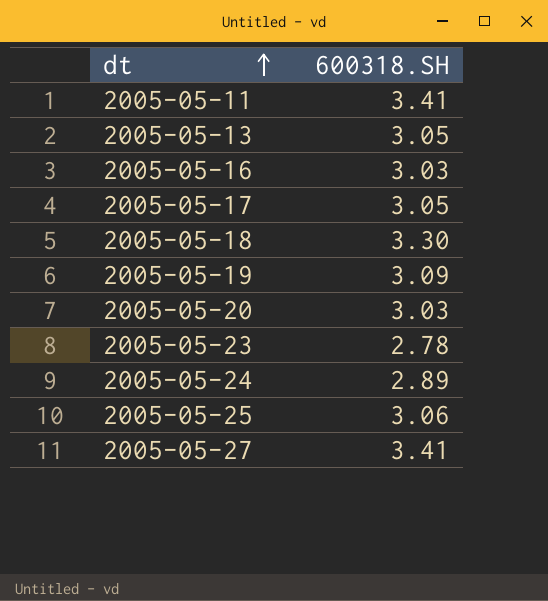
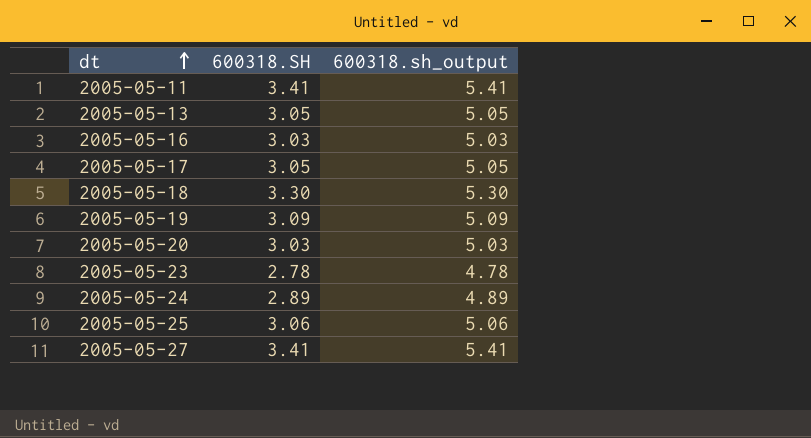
column 600318.sh_output | formula: none -> [600318.SH] + 2

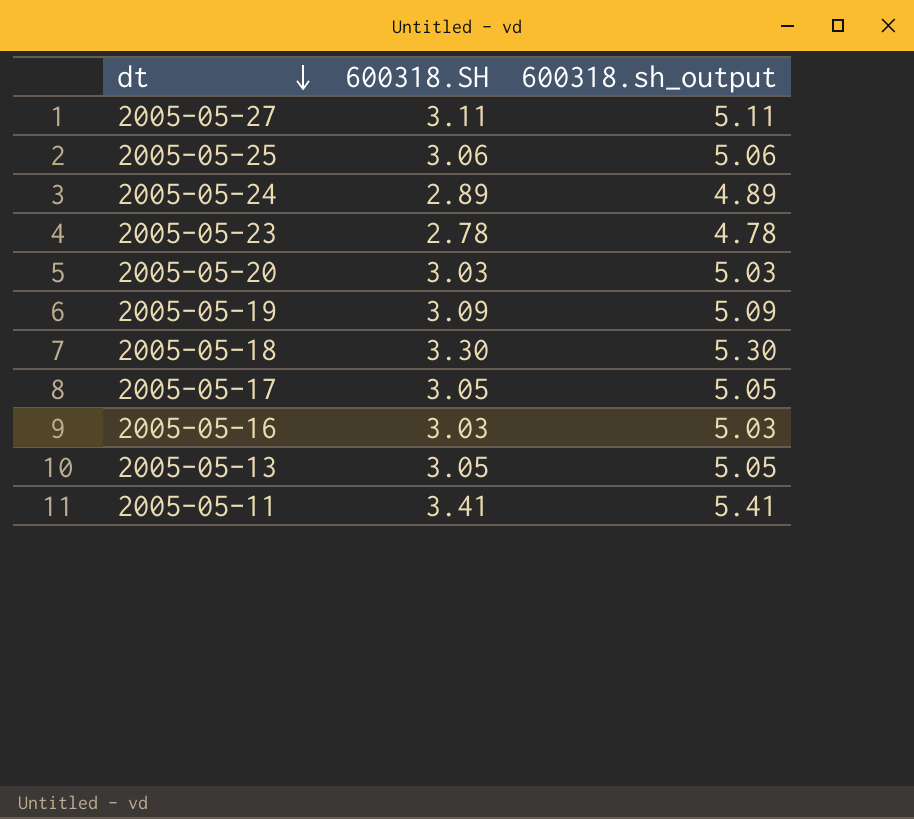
row order: dt ascending -> dt descending
2005-05-27 | 600318.SH: 3.41 -> 3.11
2005-05-27 | 600318.sh_output: 5.41 -> 5.11

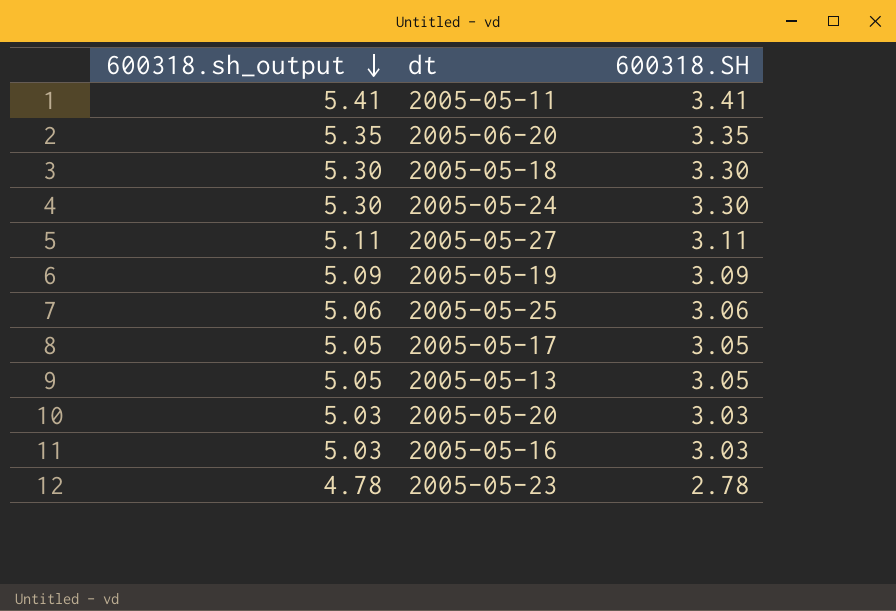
row order: dt descending -> 600318.sh_output descending
column 600318.sh_output | position: 3 -> 1
row 2005-06-20: none -> 5.35 | 3.35
2005-05-24 | 600318.sh_output: 4.89 -> 5.30
2005-05-24 | 600318.SH: 2.89 -> 3.30

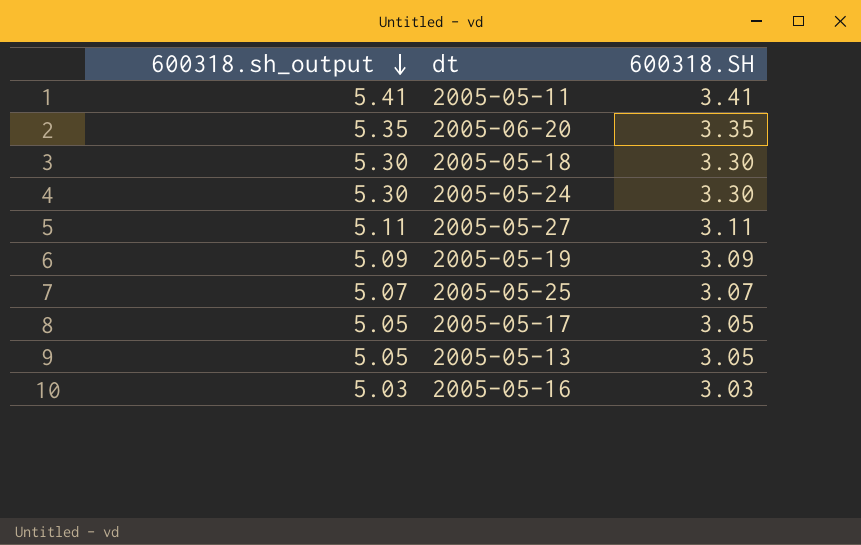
row 2005-05-20: 5.03 | 3.03 -> none
row 2005-05-23: 4.78 | 2.78 -> none
2005-05-25 | 600318.sh_output: 5.06 -> 5.07
2005-05-25 | 600318.SH: 3.06 -> 3.07

